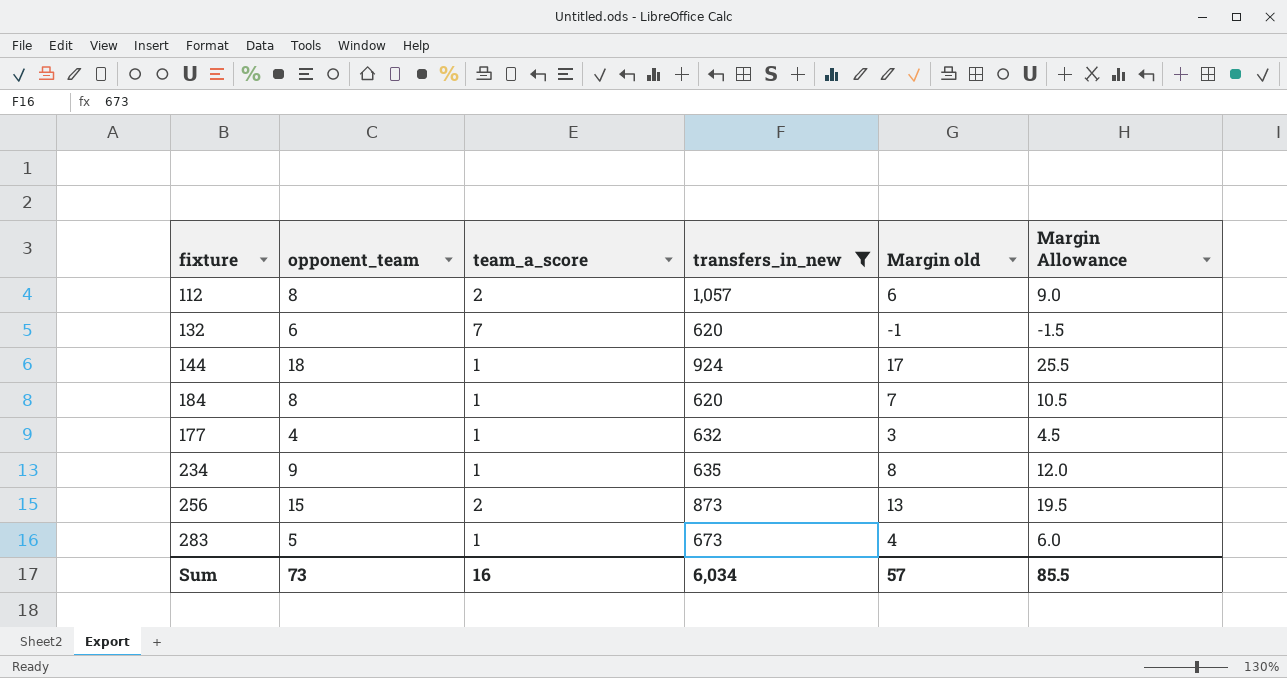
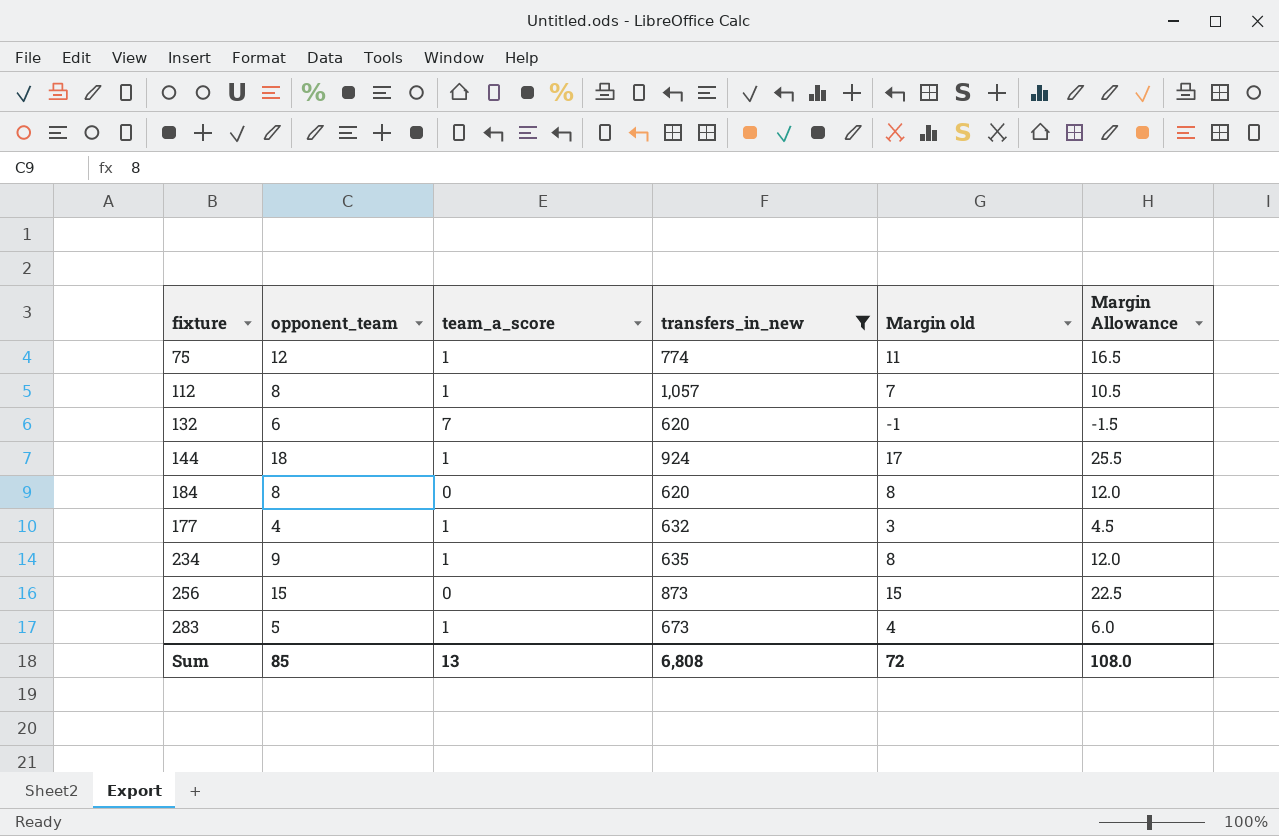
row 75: none -> 12 | 1 | 774 | 11 | 16.5
112 | team_a_score: 2 -> 1
112 | Margin old: 6 -> 7
112 | Margin Allowance: 9.0 -> 10.5
184 | team_a_score: 1 -> 0
184 | Margin old: 7 -> 8
184 | Margin Allowance: 10.5 -> 12.0
256 | team_a_score: 2 -> 0
256 | Margin old: 13 -> 15
256 | Margin Allowance: 19.5 -> 22.5
Sum | opponent_team: 73 -> 85
Sum | team_a_score: 16 -> 13
Sum | transfers_in_new: 6,034 -> 6,808
Sum | Margin old: 57 -> 72
Sum | Margin Allowance: 85.5 -> 108.0

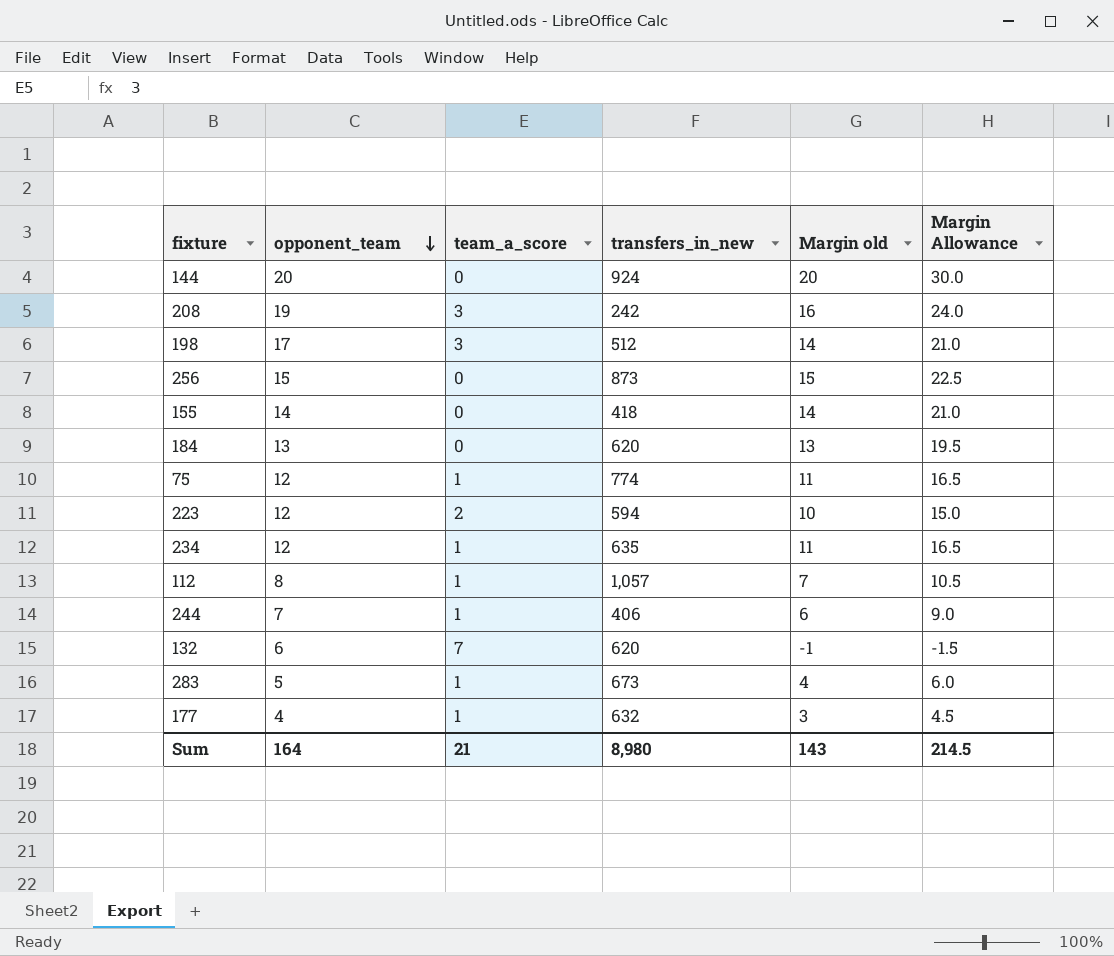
filter: transfers_in_new >= 620 -> none
row order: none -> opponent_team descending
144 | opponent_team: 18 -> 20
144 | team_a_score: 1 -> 0
144 | Margin old: 17 -> 20
144 | Margin Allowance: 25.5 -> 30.0
184 | opponent_team: 8 -> 13
184 | Margin old: 8 -> 13
184 | Margin Allowance: 12.0 -> 19.5
234 | opponent_team: 9 -> 12
234 | Margin old: 8 -> 11
234 | Margin Allowance: 12.0 -> 16.5
Sum | opponent_team: 85 -> 164
Sum | team_a_score: 13 -> 21
Sum | transfers_in_new: 6,808 -> 8,980
Sum | Margin old: 72 -> 143
Sum | Margin Allowance: 108.0 -> 214.5

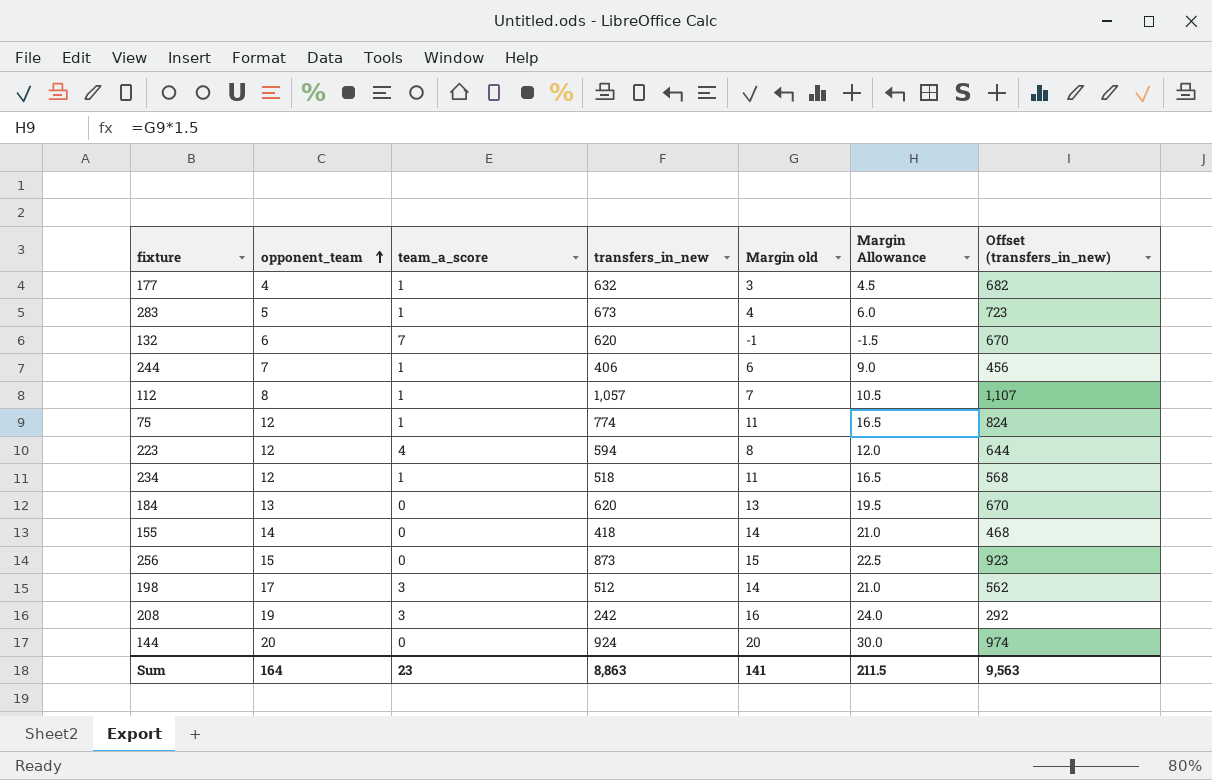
row order: opponent_team descending -> opponent_team ascending
column Offset (transfers_in_new) | formula: none -> [transfers_in_new] + 50
223 | team_a_score: 2 -> 4
223 | Margin old: 10 -> 8
223 | Margin Allowance: 15.0 -> 12.0
234 | transfers_in_new: 635 -> 518
Sum | team_a_score: 21 -> 23
Sum | transfers_in_new: 8,980 -> 8,863
Sum | Margin old: 143 -> 141
Sum | Margin Allowance: 214.5 -> 211.5

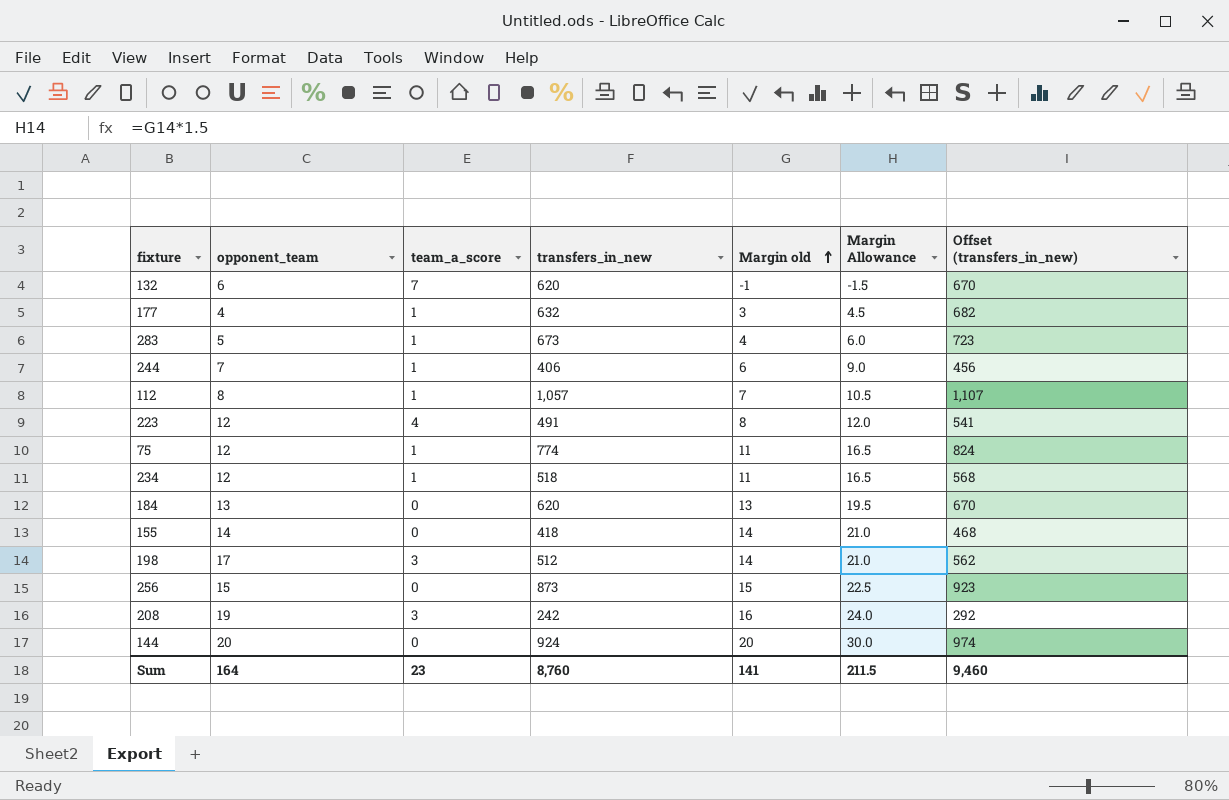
row order: opponent_team ascending -> Margin old ascending
223 | transfers_in_new: 594 -> 491
223 | Offset (transfers_in_new): 644 -> 541
Sum | transfers_in_new: 8,863 -> 8,760
Sum | Offset (transfers_in_new): 9,563 -> 9,460

